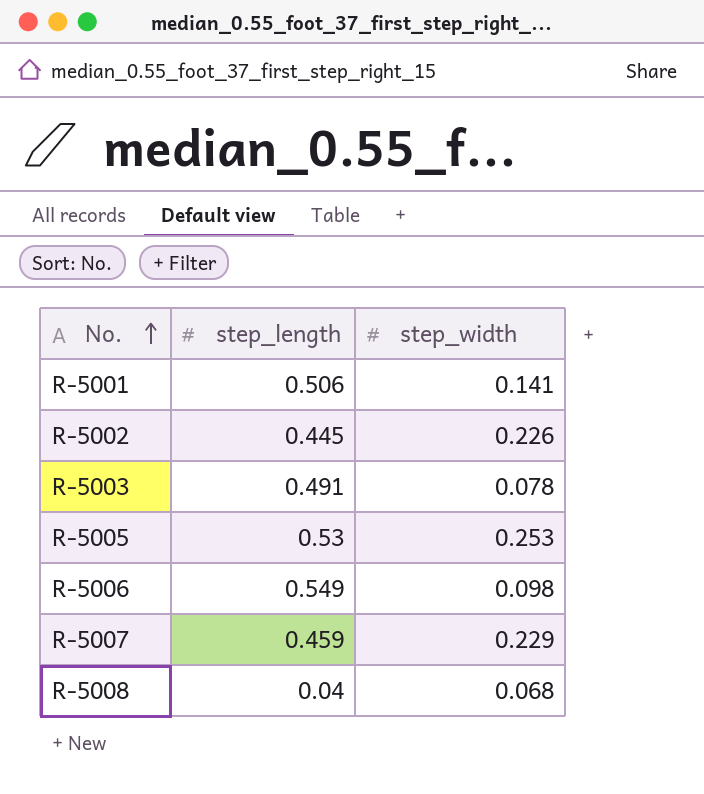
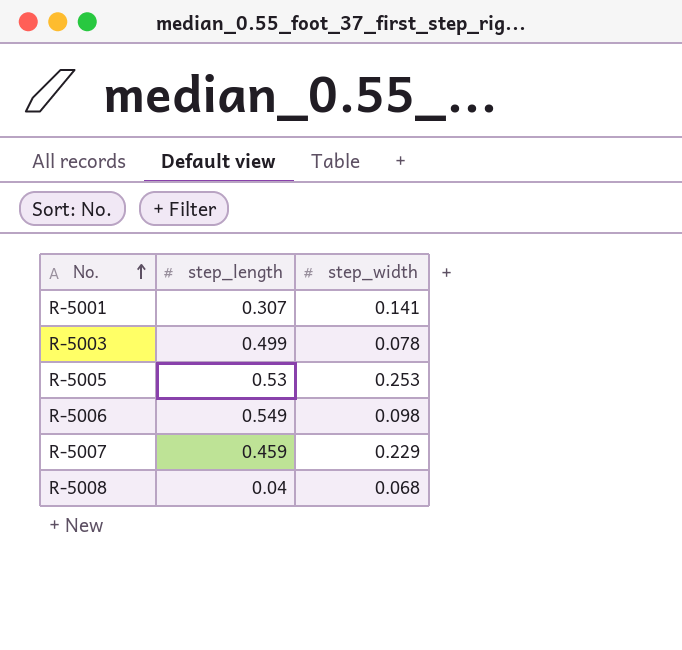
row R-5002: 0.445 | 0.226 -> none
R-5001 | step_length: 0.506 -> 0.307
R-5003 | step_length: 0.491 -> 0.499

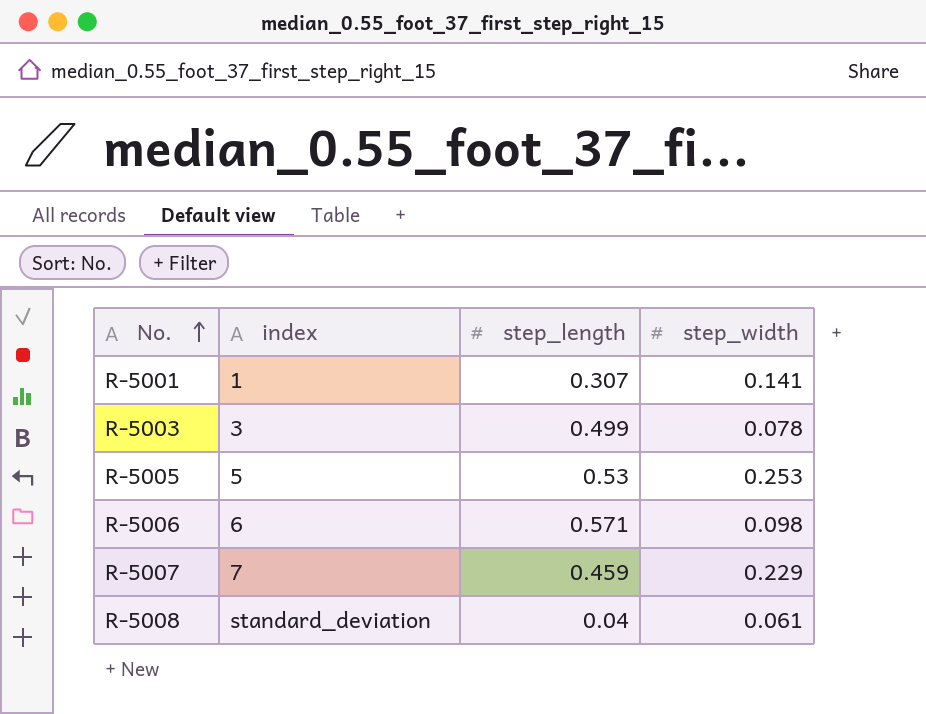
column index | position: none -> 2
R-5006 | step_length: 0.549 -> 0.571
R-5008 | step_width: 0.068 -> 0.061

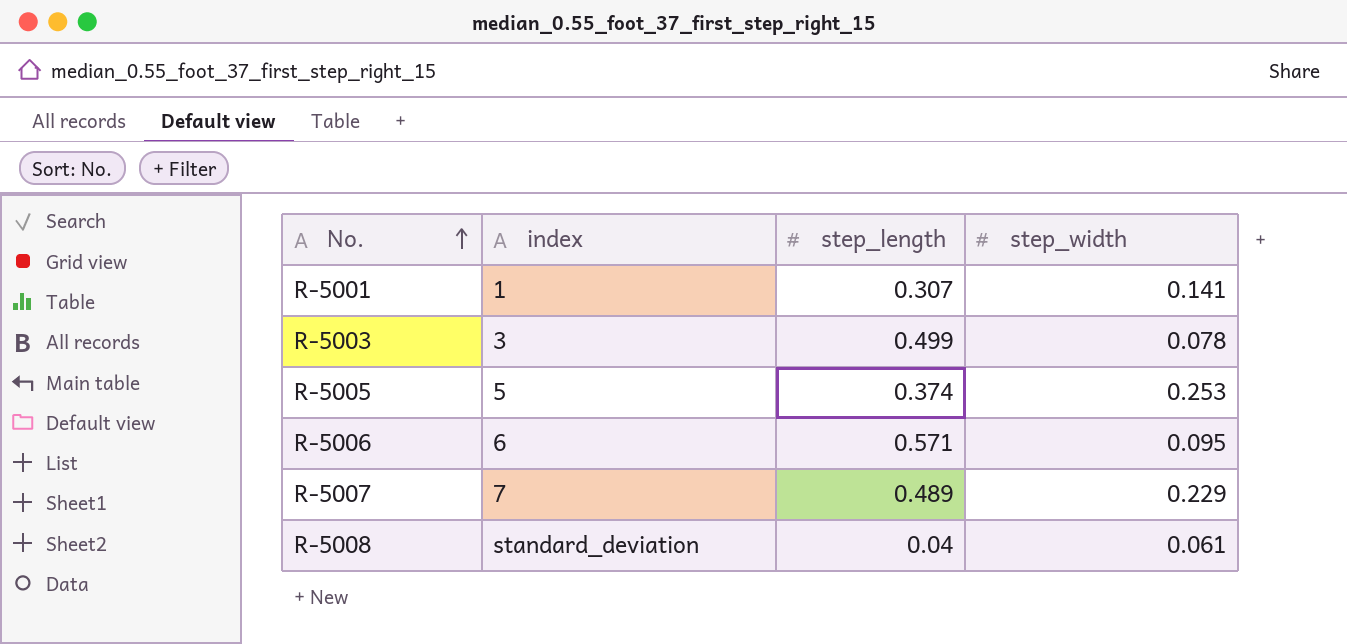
R-5005 | step_length: 0.53 -> 0.374
R-5006 | step_width: 0.098 -> 0.095
R-5007 | step_length: 0.459 -> 0.489

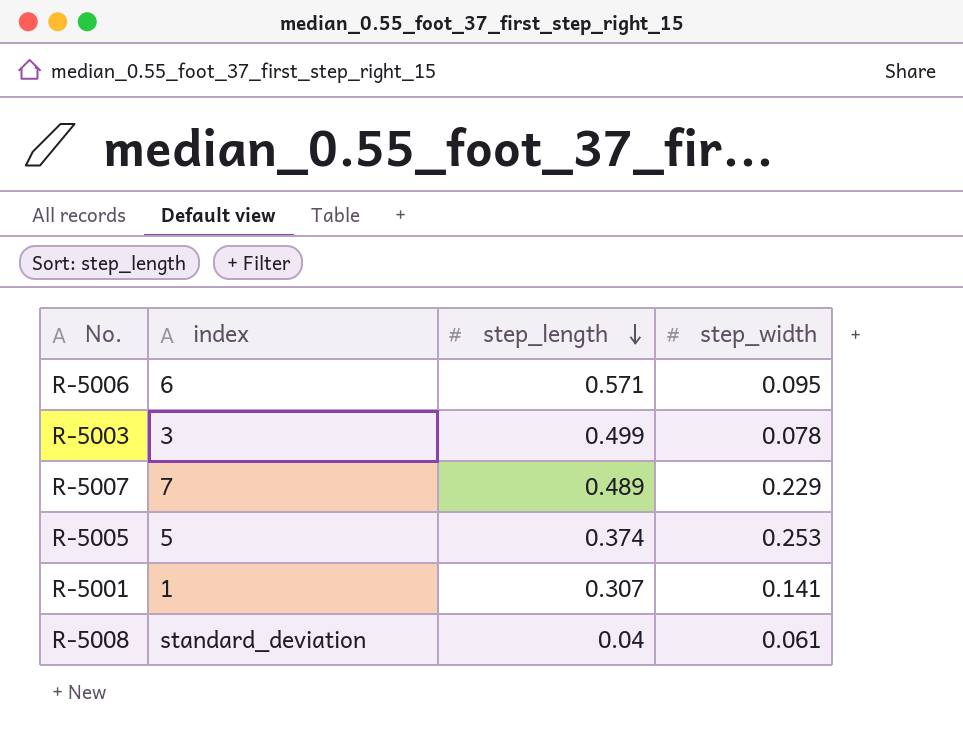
row order: No. ascending -> step_length descending

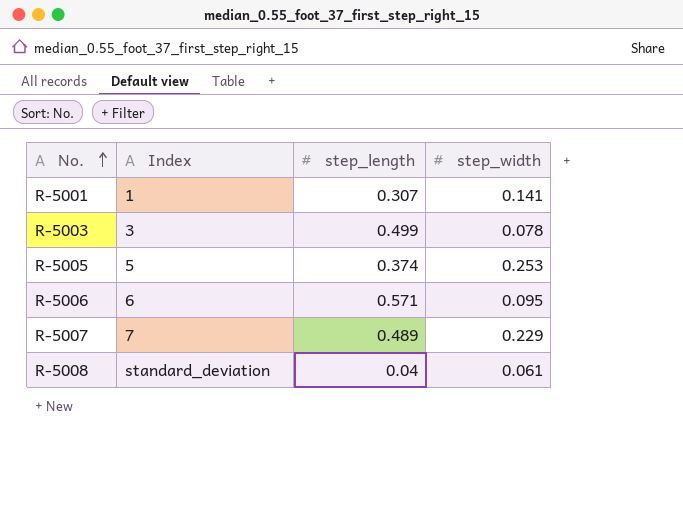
row order: step_length descending -> No. ascending
column name: index -> Index

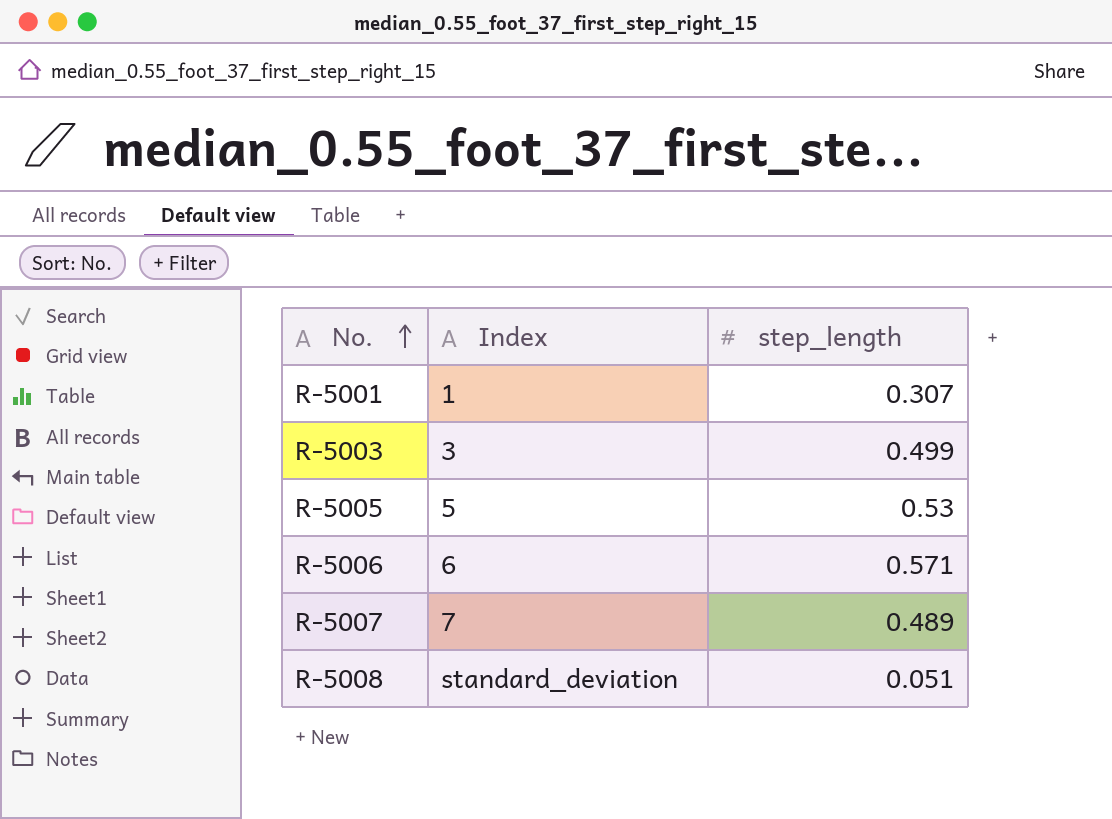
column step_width | position: 4 -> none
R-5005 | step_length: 0.374 -> 0.53
R-5008 | step_length: 0.04 -> 0.051

